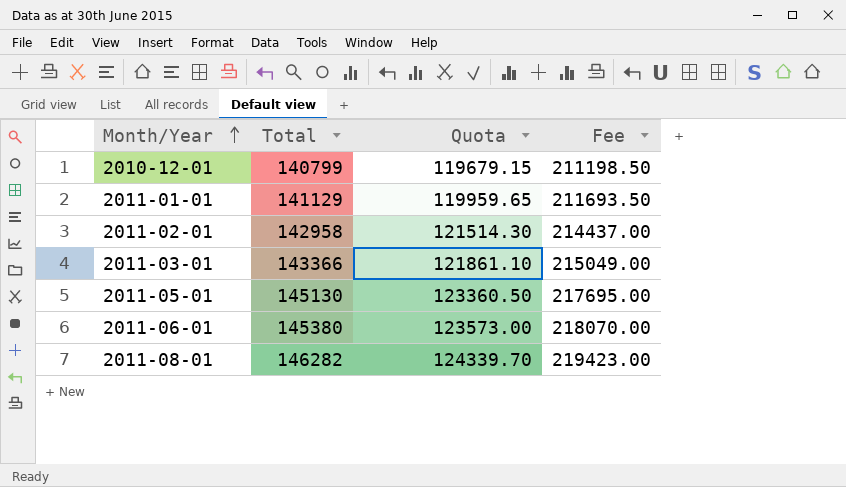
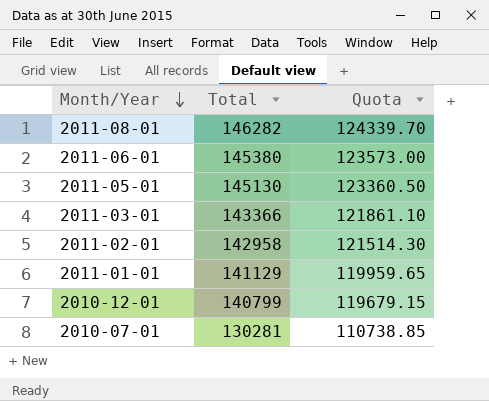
row order: Month/Year ascending -> Month/Year descending
column Fee | formula: [Total] * 1.5 -> none
row 2010-07-01: none -> 130281 | 110738.85

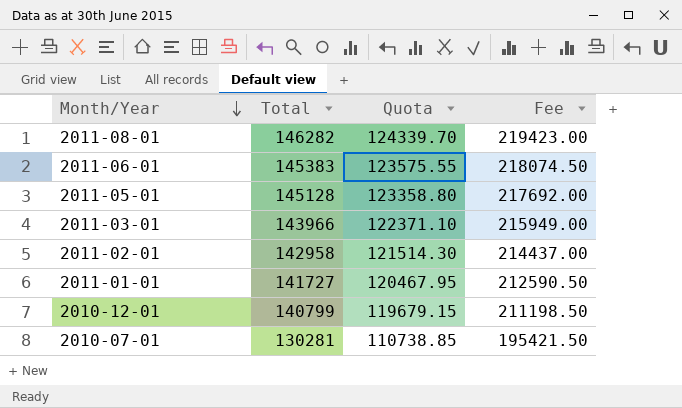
column Fee | formula: none -> [Total] * 1.5
2011-06-01 | Total: 145380 -> 145383
2011-06-01 | Quota: 123573.00 -> 123575.55
2011-05-01 | Total: 145130 -> 145128
2011-05-01 | Quota: 123360.50 -> 123358.80
2011-03-01 | Total: 143366 -> 143966
2011-03-01 | Quota: 121861.10 -> 122371.10
2011-01-01 | Total: 141129 -> 141727
2011-01-01 | Quota: 119959.65 -> 120467.95

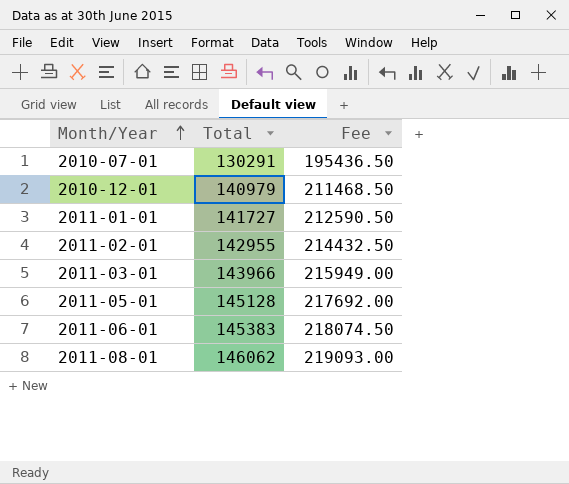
row order: Month/Year descending -> Month/Year ascending
column Quota | formula: [Total] * 0.85 -> none
2010-07-01 | Total: 130281 -> 130291
2010-07-01 | Fee: 195421.50 -> 195436.50
2010-12-01 | Total: 140799 -> 140979
2010-12-01 | Fee: 211198.50 -> 211468.50
2011-02-01 | Total: 142958 -> 142955
2011-02-01 | Fee: 214437.00 -> 214432.50
2011-08-01 | Total: 146282 -> 146062
2011-08-01 | Fee: 219423.00 -> 219093.00

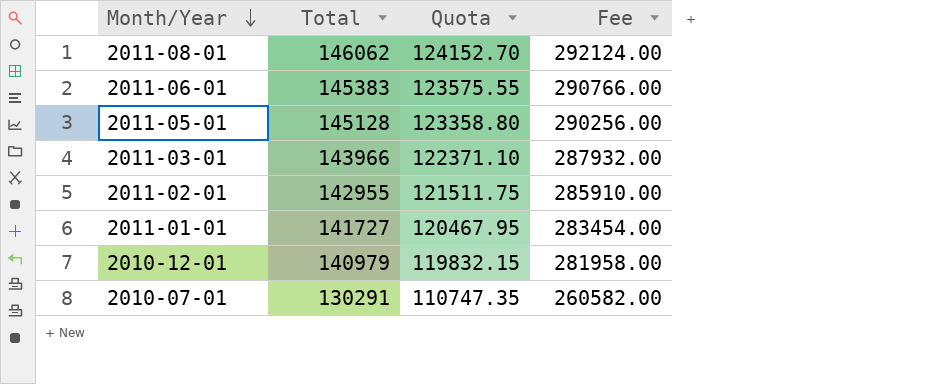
row order: Month/Year ascending -> Month/Year descending
column Quota | formula: none -> [Total] * 0.85
column Fee | formula: [Total] * 1.5 -> [Total] * 2

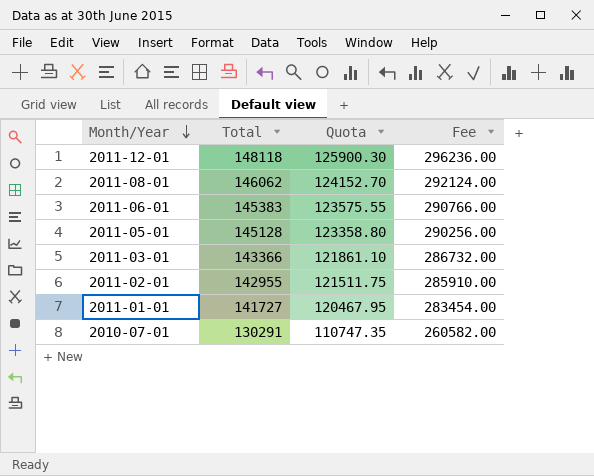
row 2010-12-01: 140979 | 119832.15 | 281958.00 -> none
row 2011-12-01: none -> 148118 | 125900.30 | 296236.00
2011-03-01 | Total: 143966 -> 143366
2011-03-01 | Quota: 122371.10 -> 121861.10
2011-03-01 | Fee: 287932.00 -> 286732.00

